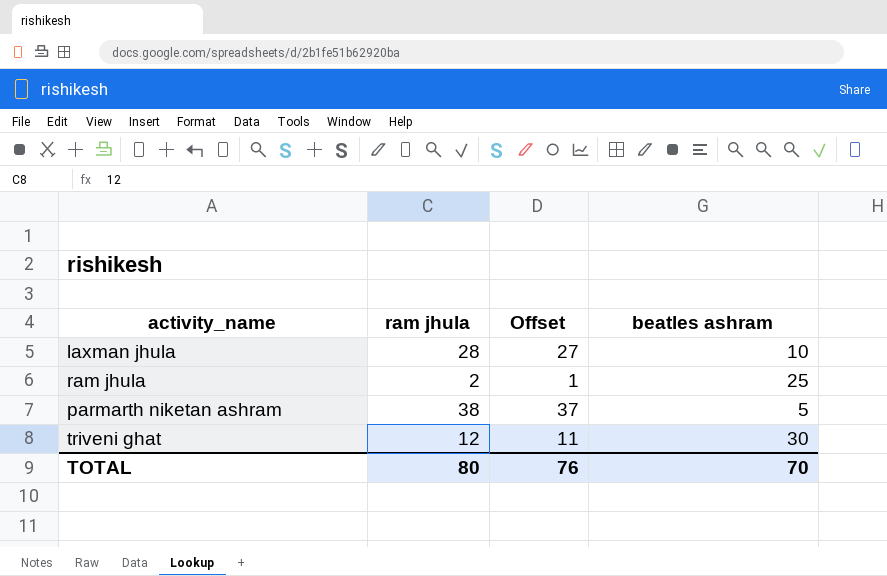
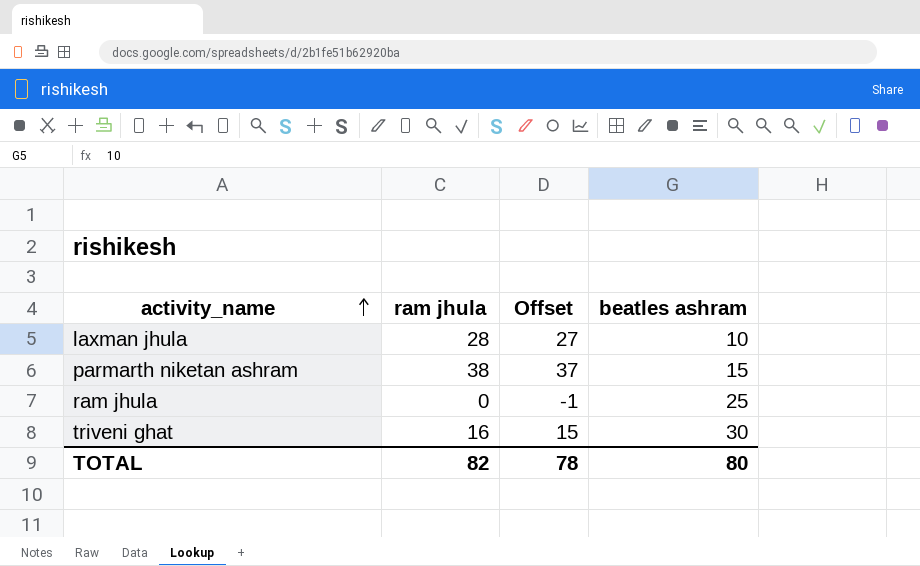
row order: none -> activity_name ascending
parmarth niketan ashram | beatles ashram: 5 -> 15
ram jhula | ram jhula: 2 -> 0
ram jhula | Offset: 1 -> -1
triveni ghat | ram jhula: 12 -> 16
triveni ghat | Offset: 11 -> 15
TOTAL | ram jhula: 80 -> 82
TOTAL | Offset: 76 -> 78
TOTAL | beatles ashram: 70 -> 80

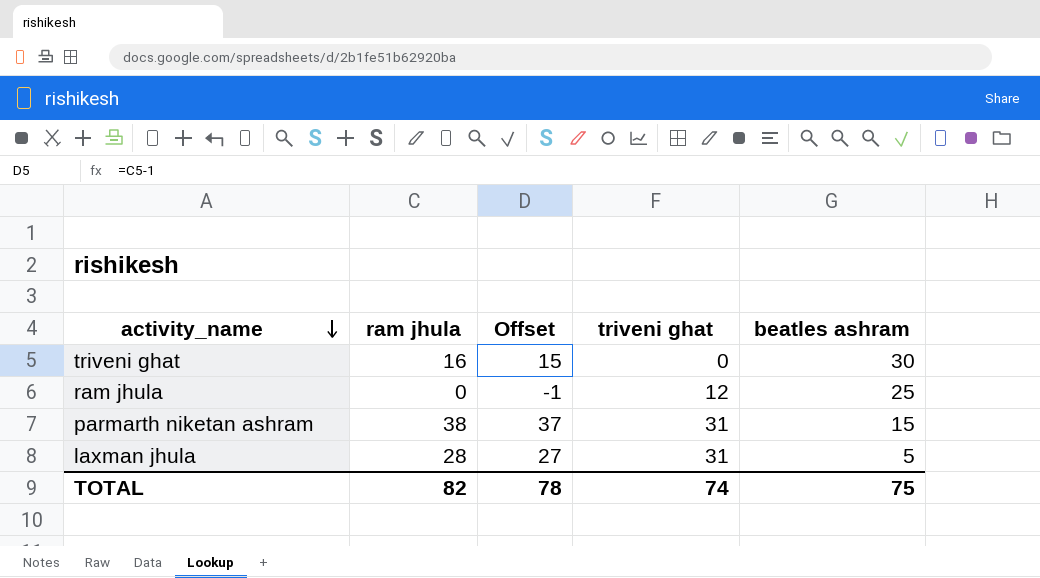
row order: activity_name ascending -> activity_name descending
column triveni ghat | position: none -> 4
laxman jhula | beatles ashram: 10 -> 5
TOTAL | beatles ashram: 80 -> 75

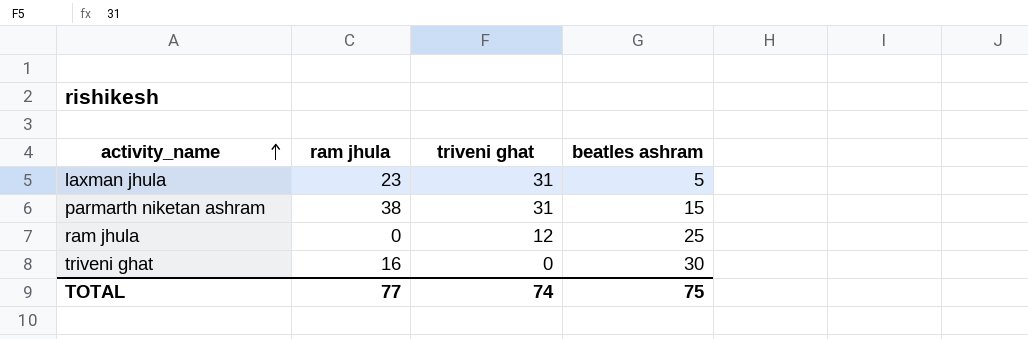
row order: activity_name descending -> activity_name ascending
column Offset | formula: [ram jhula] - 1 -> none
laxman jhula | ram jhula: 28 -> 23
TOTAL | ram jhula: 82 -> 77

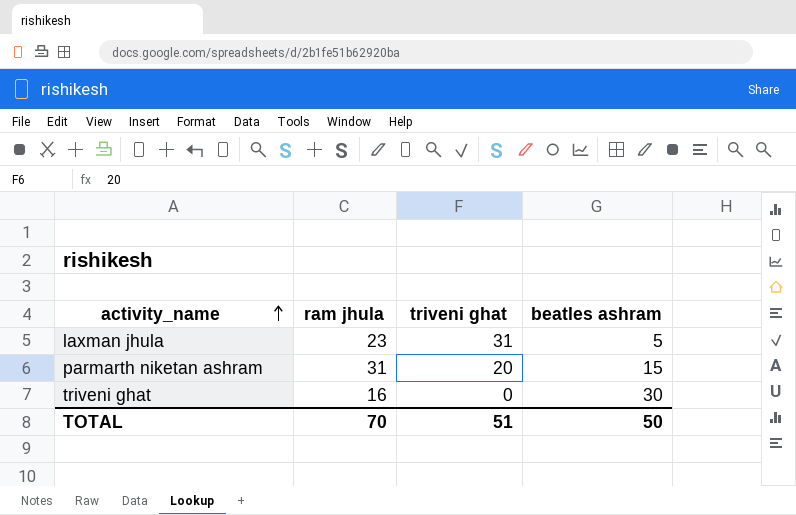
row ram jhula: 0 | 12 | 25 -> none
parmarth niketan ashram | ram jhula: 38 -> 31
parmarth niketan ashram | triveni ghat: 31 -> 20
TOTAL | ram jhula: 77 -> 70
TOTAL | triveni ghat: 74 -> 51
TOTAL | beatles ashram: 75 -> 50

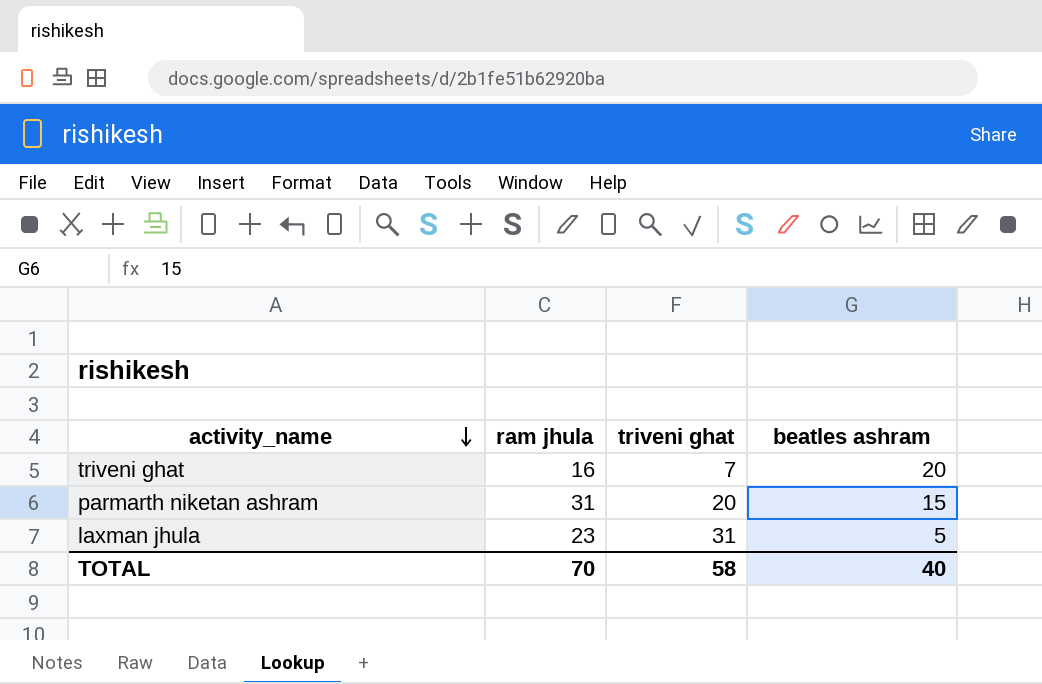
row order: activity_name ascending -> activity_name descending
triveni ghat | triveni ghat: 0 -> 7
triveni ghat | beatles ashram: 30 -> 20
TOTAL | triveni ghat: 51 -> 58
TOTAL | beatles ashram: 50 -> 40

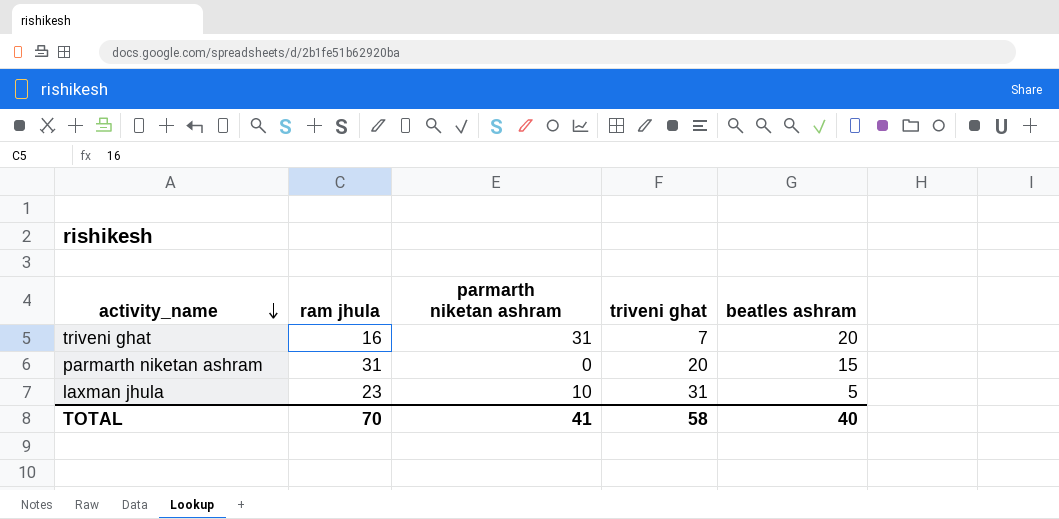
column parmarth niketan ashram | position: none -> 3

